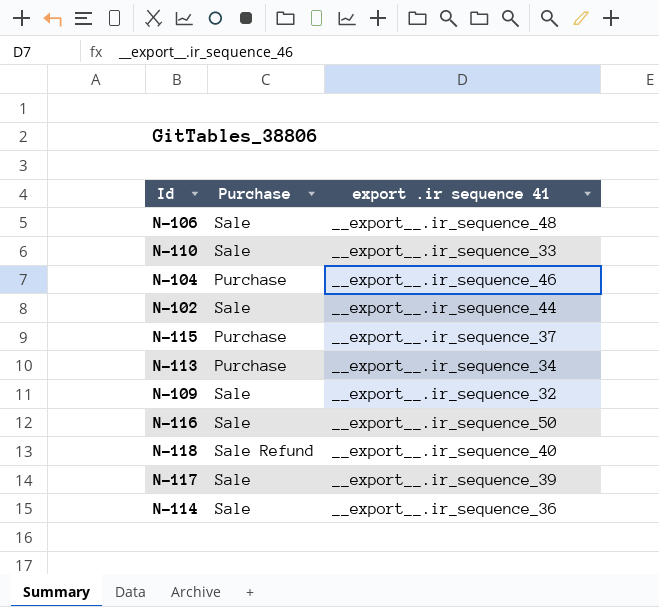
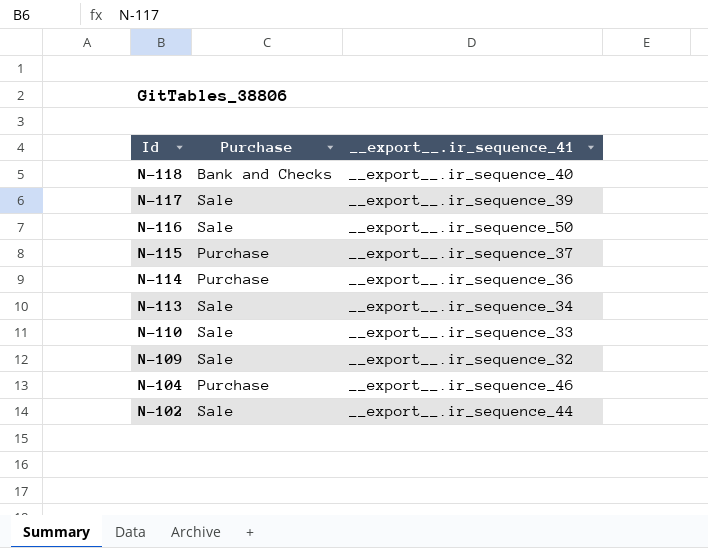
row order: none -> Id descending
column name: export .ir sequence 41 -> __export__.ir_sequence_41
row N-106: Sale | __export__.ir_sequence_48 -> none
N-118 | Purchase: Sale Refund -> Bank and Checks
N-114 | Purchase: Sale -> Purchase
N-113 | Purchase: Purchase -> Sale

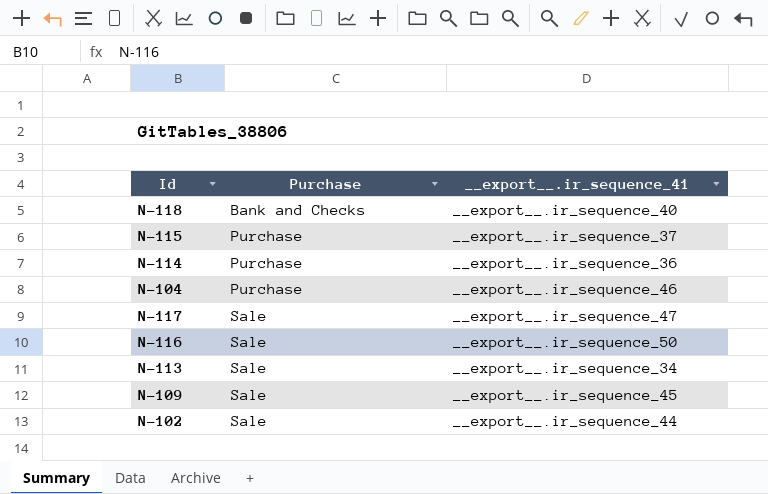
row order: Id descending -> Purchase ascending
row N-110: Sale | __export__.ir_sequence_33 -> none
N-117 | __export__.ir_sequence_41: __export__.ir_sequence_39 -> __export__.ir_sequence_47
N-109 | __export__.ir_sequence_41: __export__.ir_sequence_32 -> __export__.ir_sequence_45

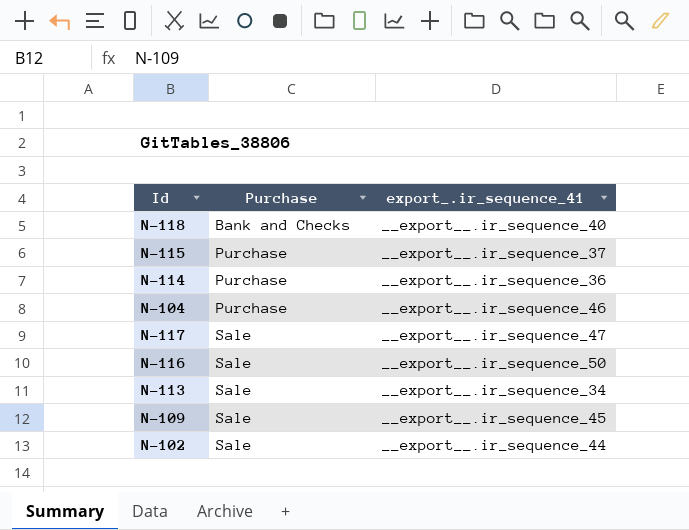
column name: __export__.ir_sequence_41 -> export_.ir_sequence_41

